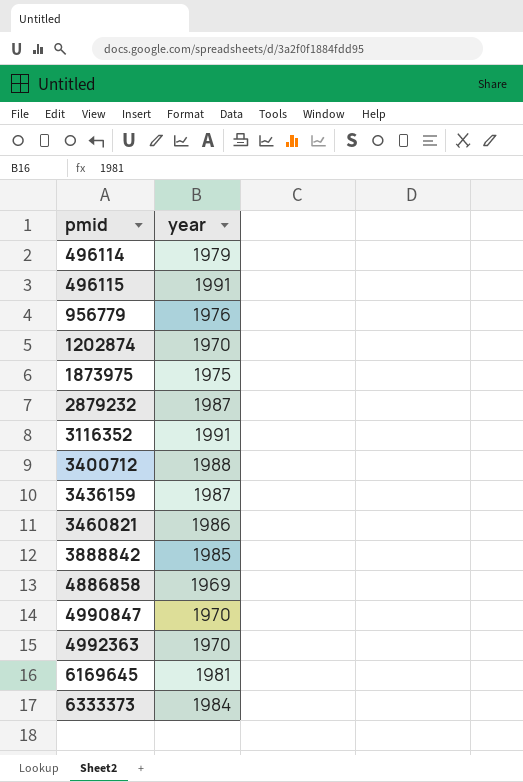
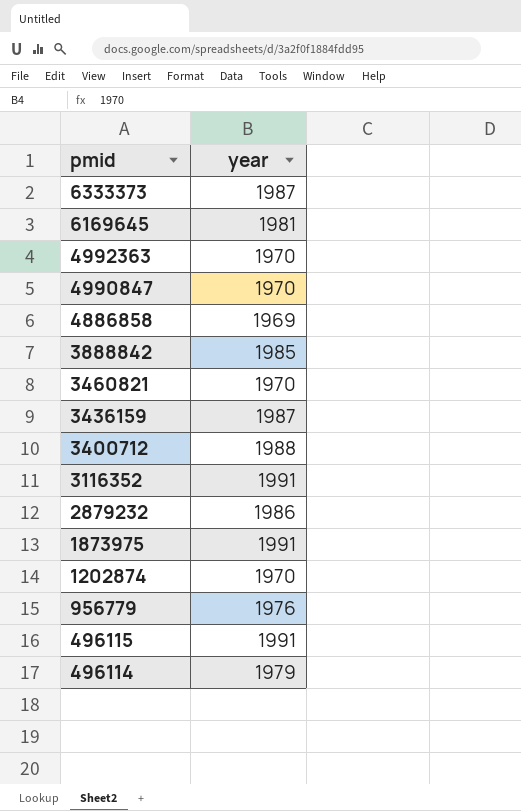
row order: pmid ascending -> pmid descending
6333373 | year: 1984 -> 1987
3460821 | year: 1986 -> 1970
2879232 | year: 1987 -> 1986
1873975 | year: 1975 -> 1991

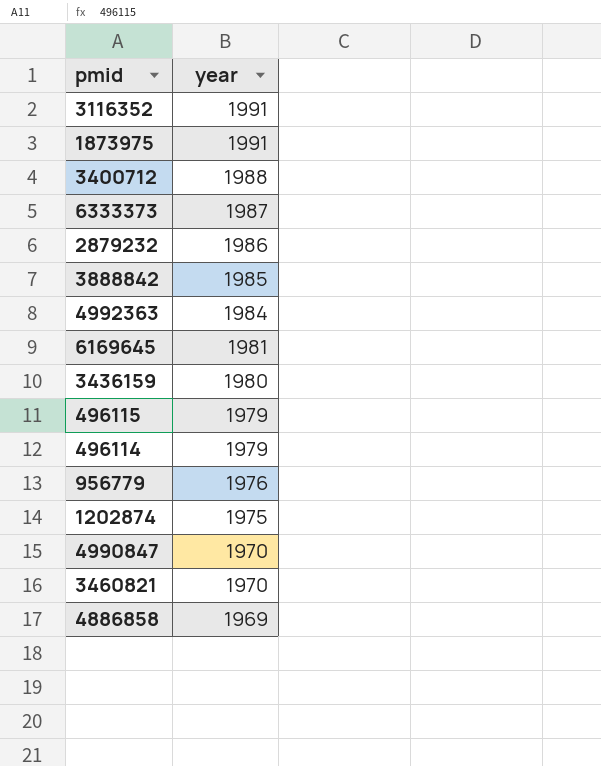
row order: pmid descending -> year descending
4992363 | year: 1970 -> 1984
3436159 | year: 1987 -> 1980
496115 | year: 1991 -> 1979
1202874 | year: 1970 -> 1975

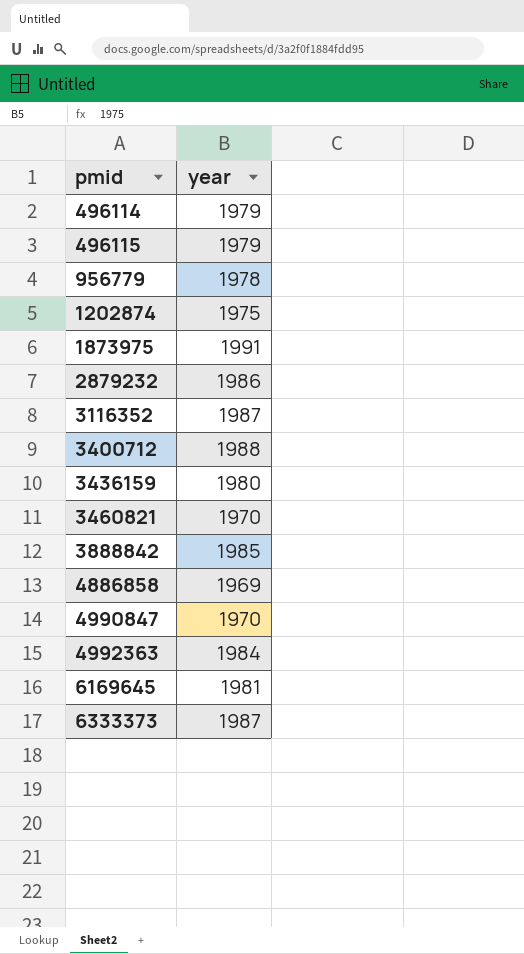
row order: year descending -> pmid ascending
956779 | year: 1976 -> 1978
3116352 | year: 1991 -> 1987

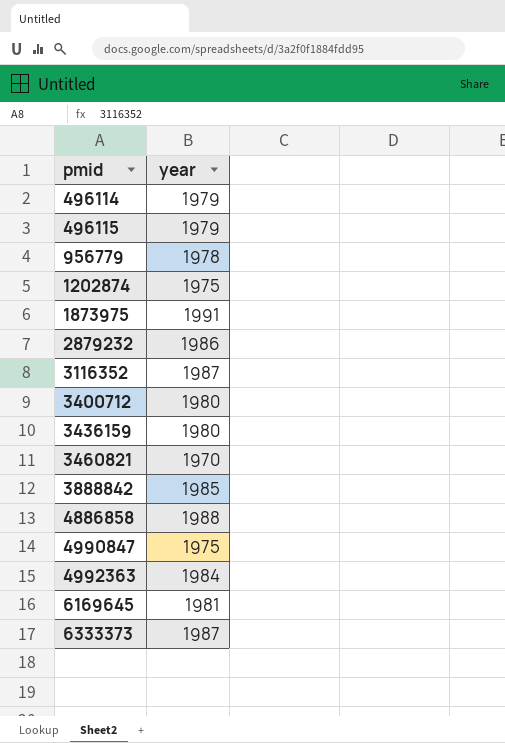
3400712 | year: 1988 -> 1980
4886858 | year: 1969 -> 1988
4990847 | year: 1970 -> 1975

